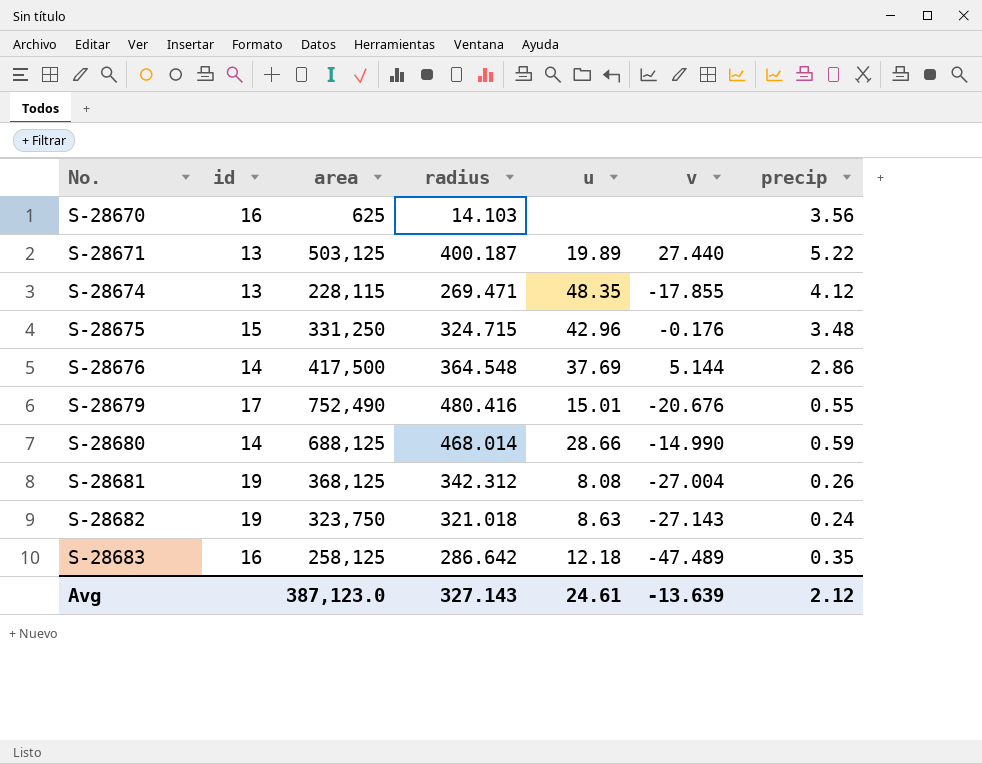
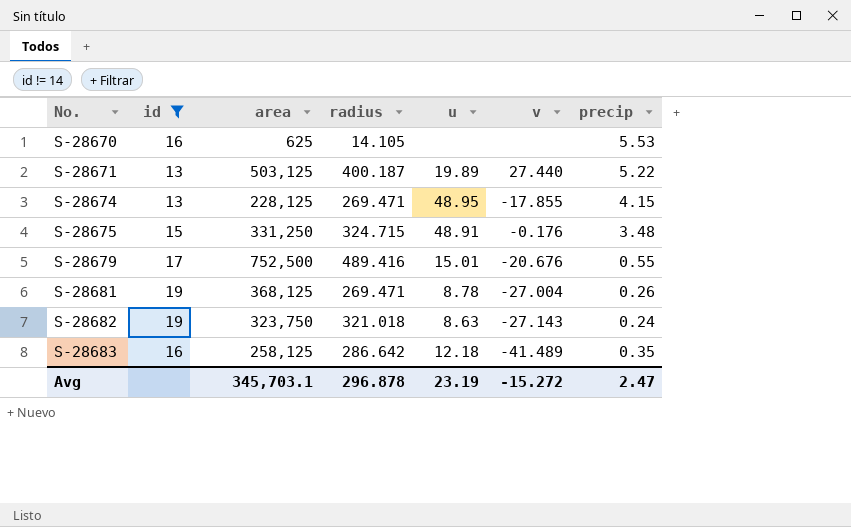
filter: none -> id != 14
S-28670 | radius: 14.103 -> 14.105
S-28670 | precip: 3.56 -> 5.53
S-28674 | area: 228,115 -> 228,125
S-28674 | u: 48.35 -> 48.95
S-28674 | precip: 4.12 -> 4.15
S-28675 | u: 42.96 -> 48.91
S-28679 | area: 752,490 -> 752,500
S-28679 | radius: 480.416 -> 489.416
S-28681 | radius: 342.312 -> 269.471
S-28681 | u: 8.08 -> 8.78
S-28683 | v: -47.489 -> -41.489
Avg | area: 387,123.0 -> 345,703.1
Avg | radius: 327.143 -> 296.878
Avg | u: 24.61 -> 23.19
Avg | v: -13.639 -> -15.272
Avg | precip: 2.12 -> 2.47

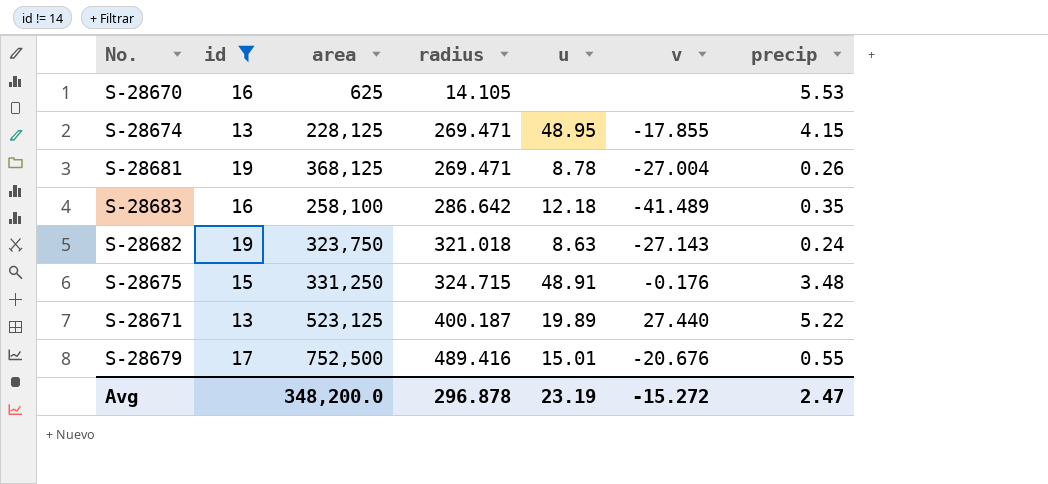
row order: No. ascending -> radius ascending
S-28683 | area: 258,125 -> 258,100
S-28671 | area: 503,125 -> 523,125
Avg | area: 345,703.1 -> 348,200.0

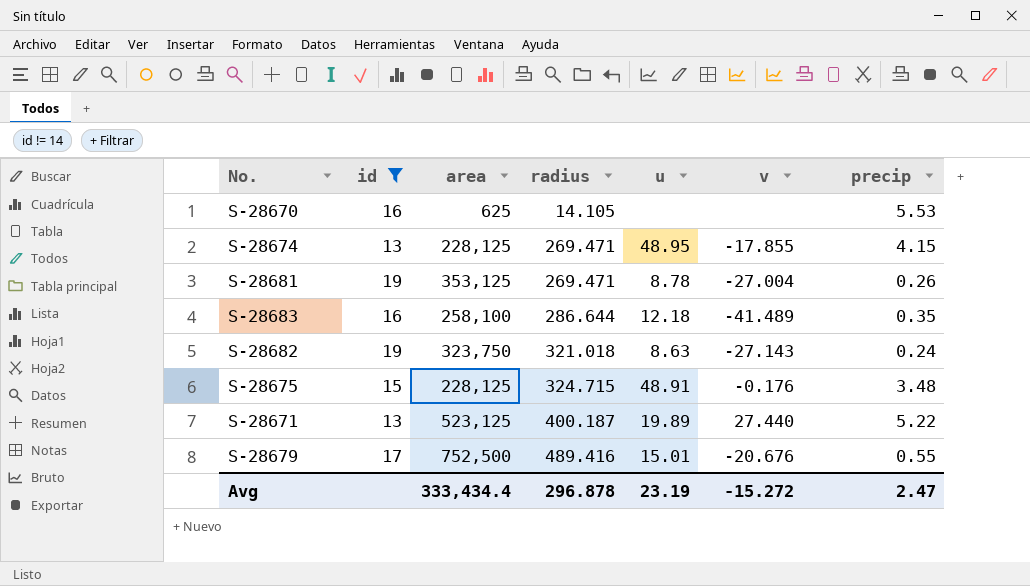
S-28681 | area: 368,125 -> 353,125
S-28683 | radius: 286.642 -> 286.644
S-28675 | area: 331,250 -> 228,125
Avg | area: 348,200.0 -> 333,434.4

